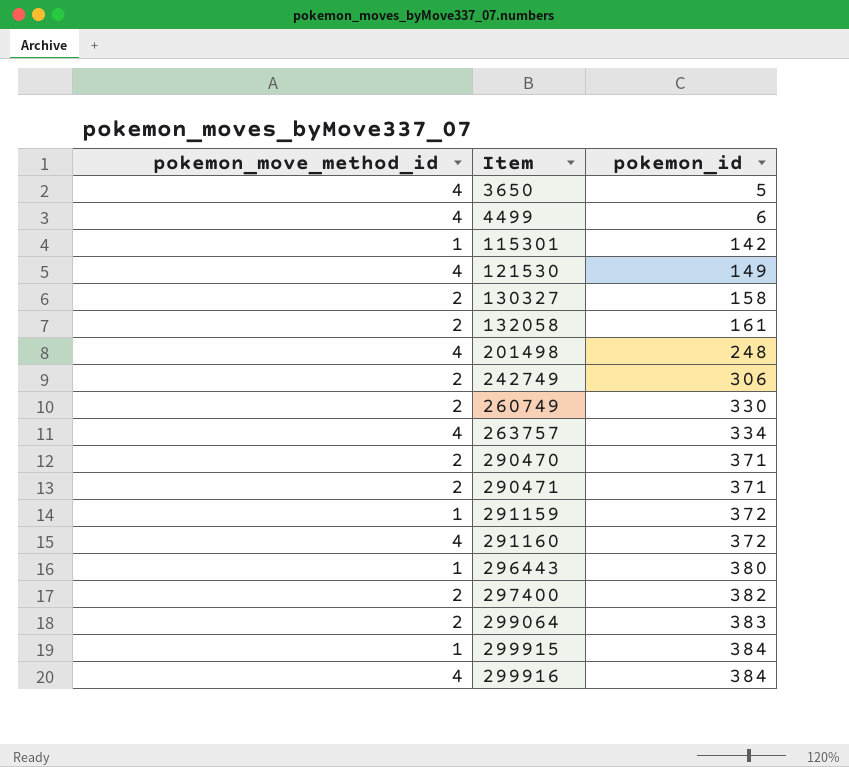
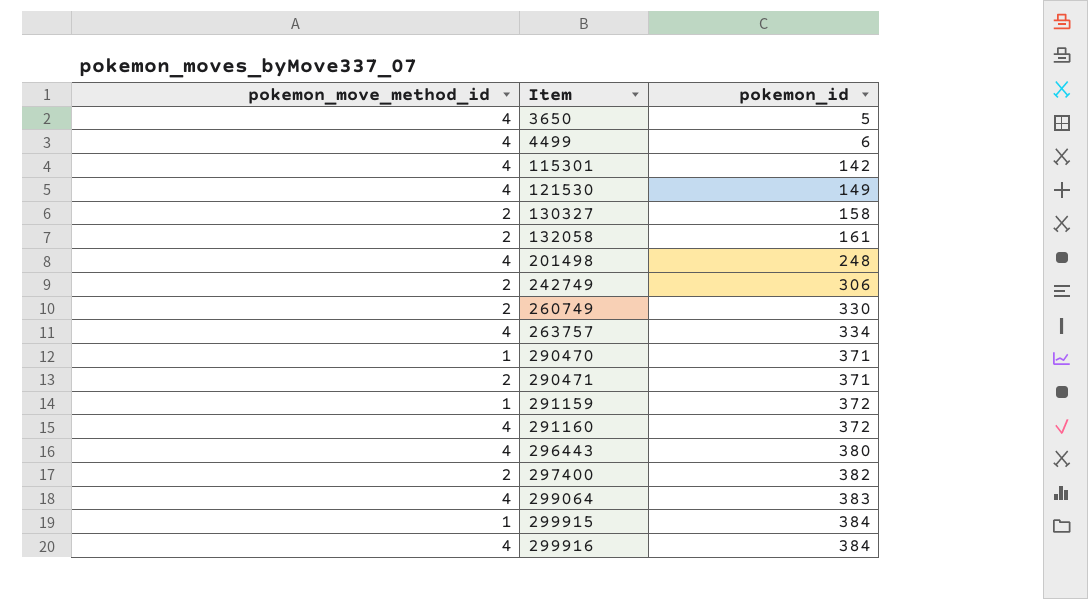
115301 | pokemon_move_method_id: 1 -> 4
290470 | pokemon_move_method_id: 2 -> 1
296443 | pokemon_move_method_id: 1 -> 4
299064 | pokemon_move_method_id: 2 -> 4

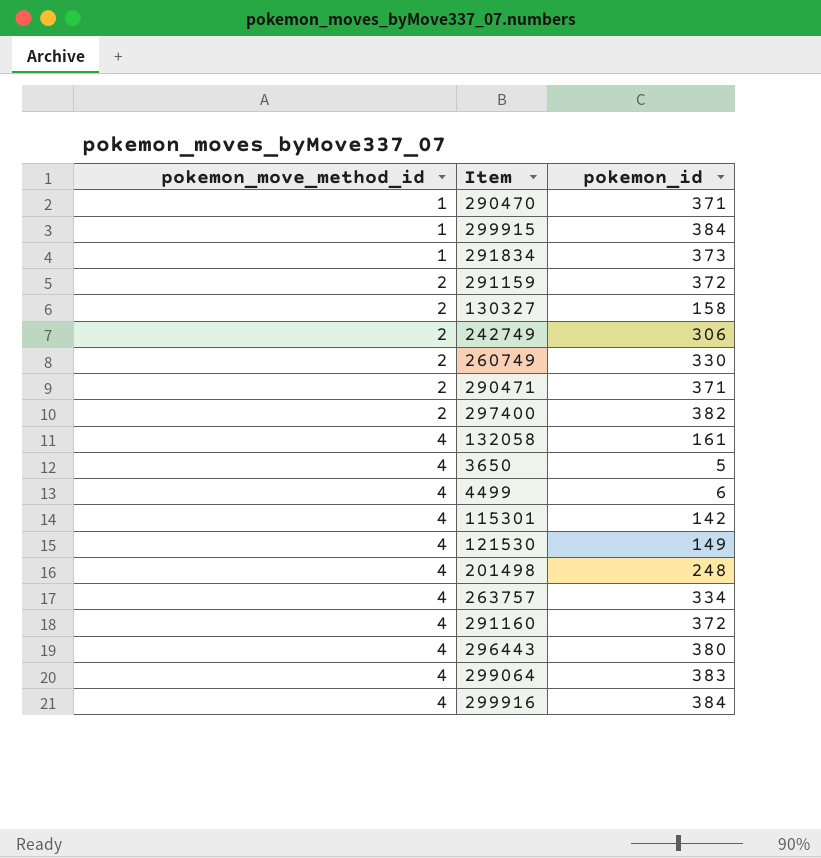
row order: Item ascending -> pokemon_move_method_id ascending
row 291834: none -> 1 | 373
291159 | pokemon_move_method_id: 1 -> 2
132058 | pokemon_move_method_id: 2 -> 4

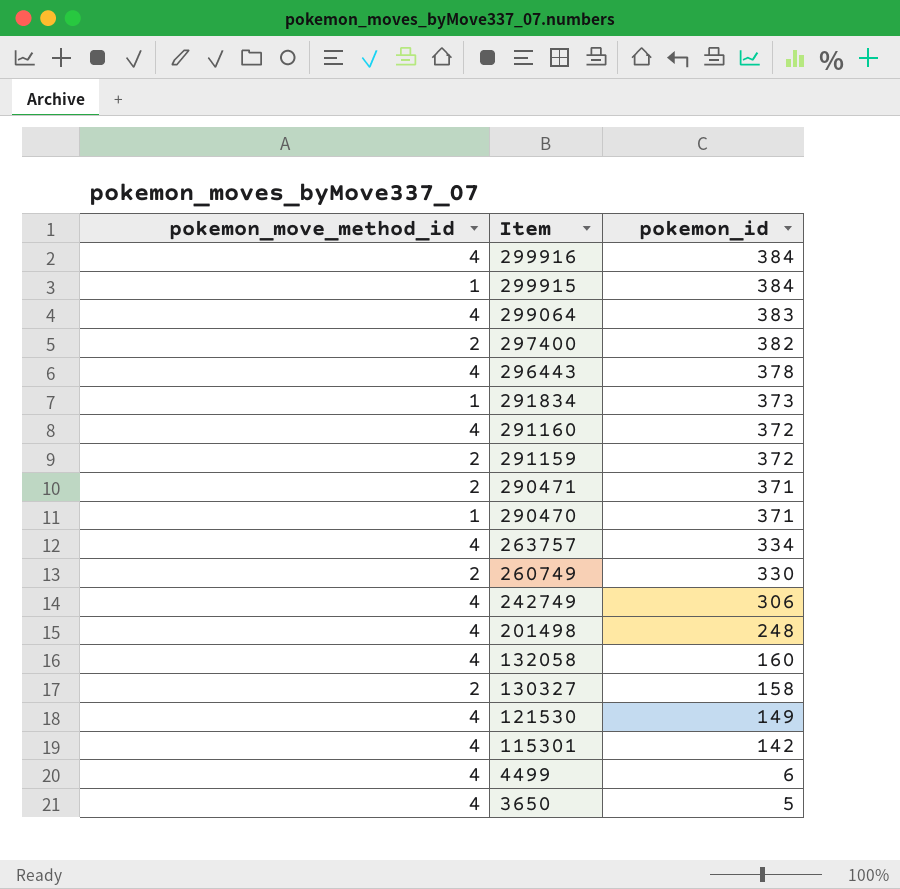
row order: pokemon_move_method_id ascending -> Item descending
296443 | pokemon_id: 380 -> 378
242749 | pokemon_move_method_id: 2 -> 4
132058 | pokemon_id: 161 -> 160

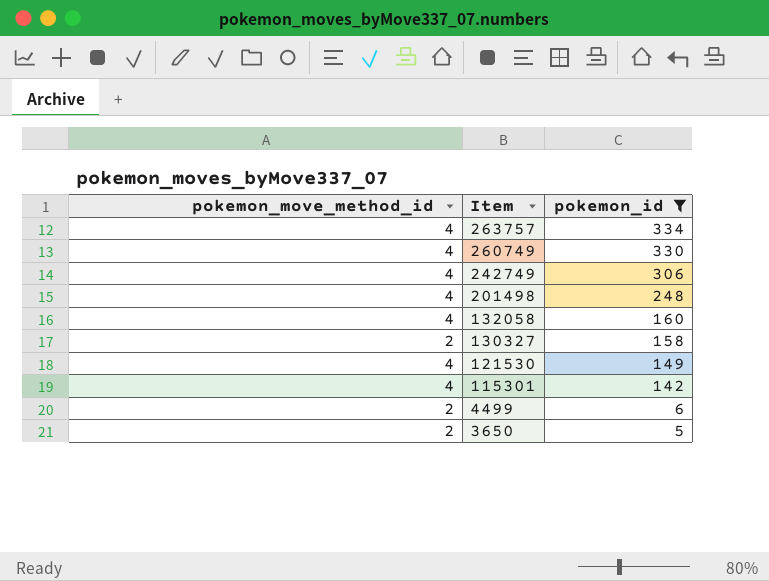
filter: none -> pokemon_id <= 334
260749 | pokemon_move_method_id: 2 -> 4
4499 | pokemon_move_method_id: 4 -> 2
3650 | pokemon_move_method_id: 4 -> 2

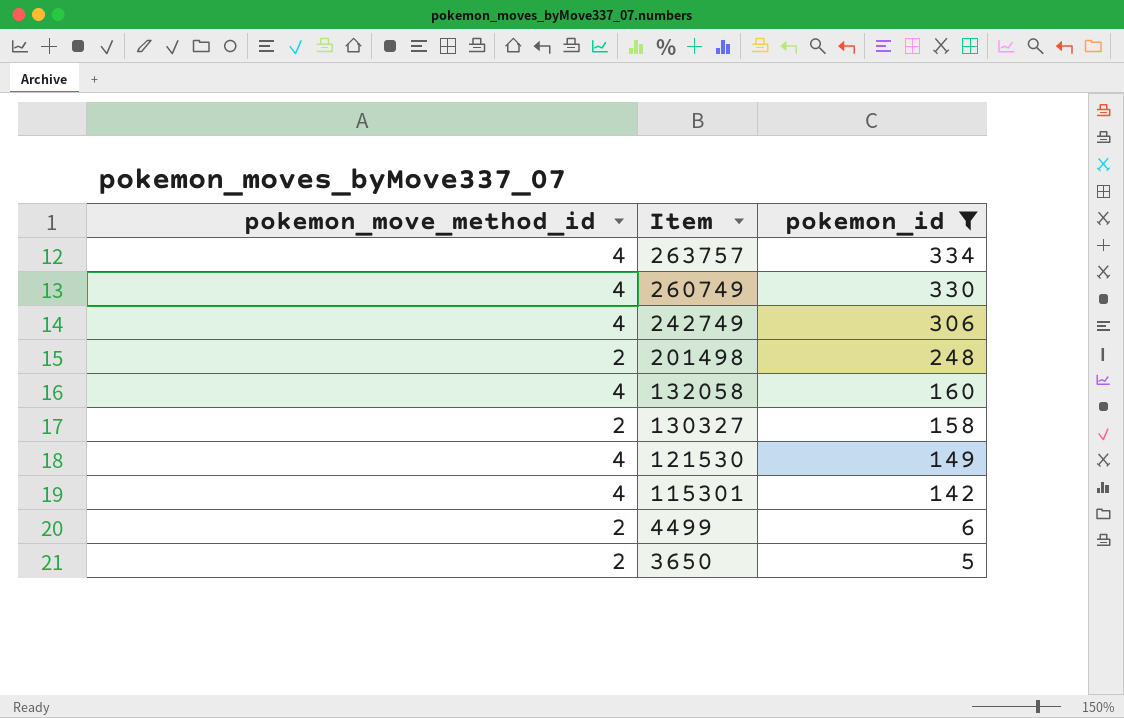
201498 | pokemon_move_method_id: 4 -> 2

